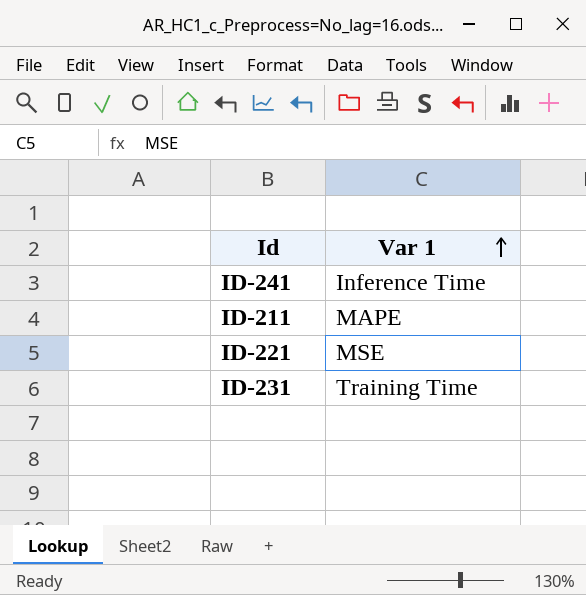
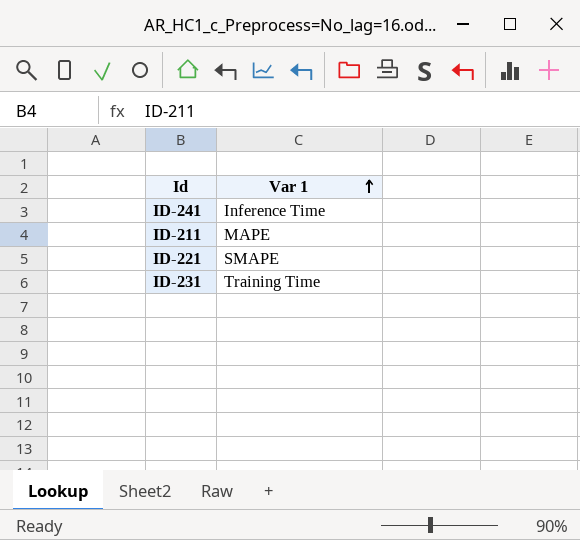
ID-221 | Var 1: MSE -> SMAPE

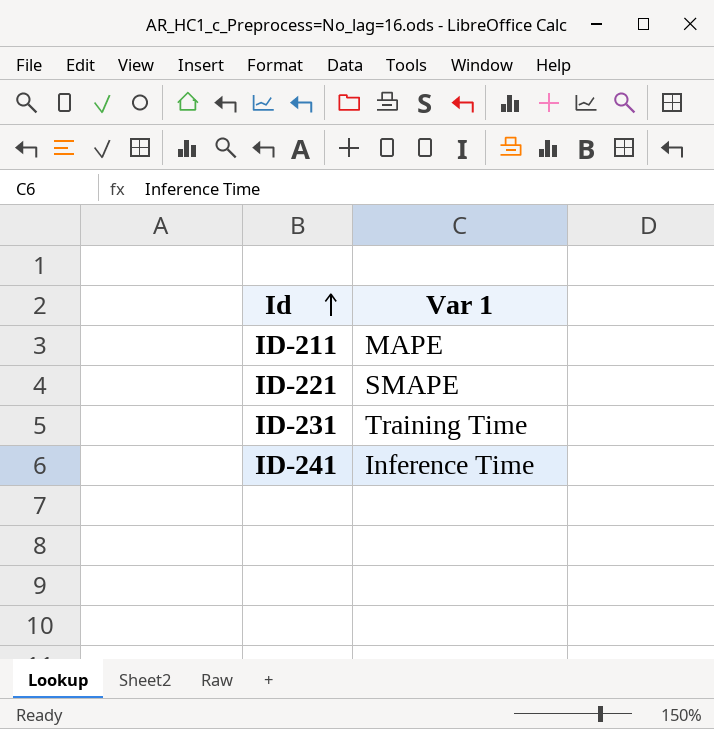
row order: Var 1 ascending -> Id ascending

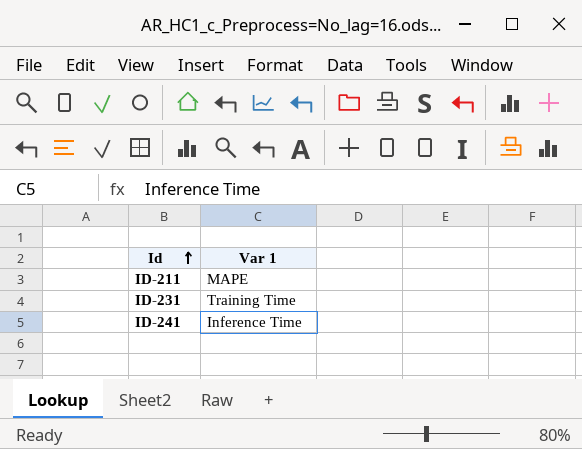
row ID-221: SMAPE -> none

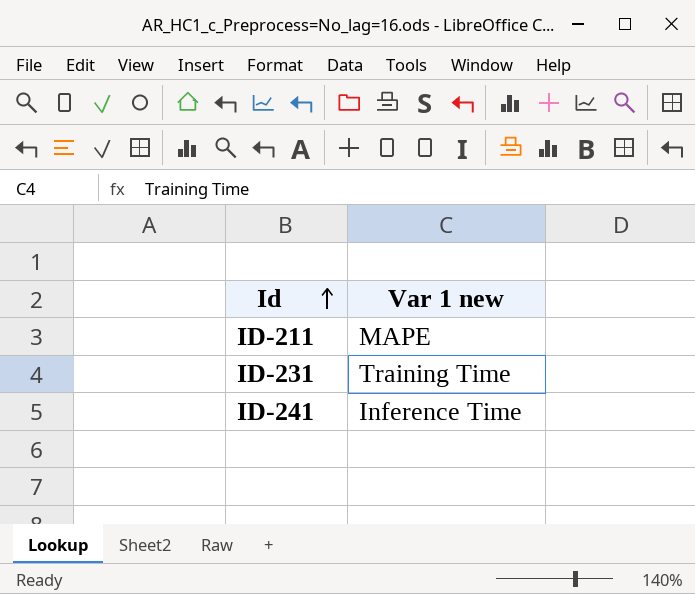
column name: Var 1 -> Var 1 new

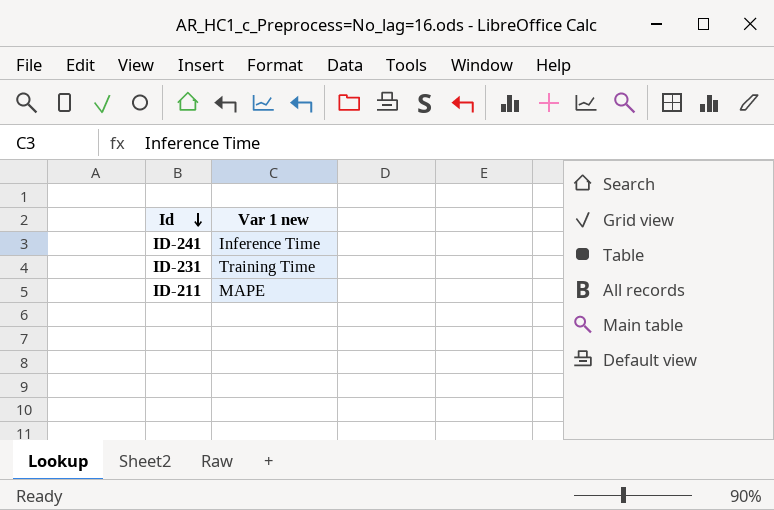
row order: Id ascending -> Id descending

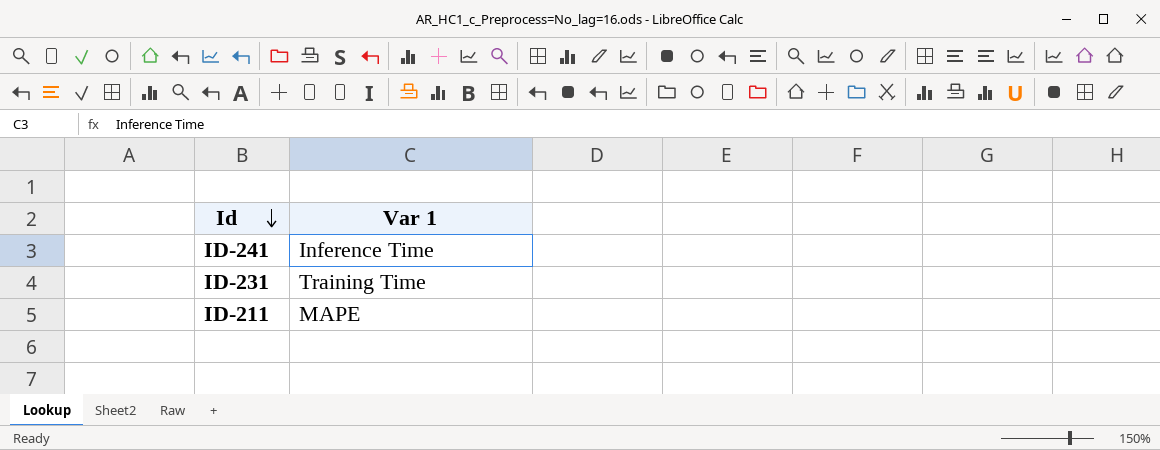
column name: Var 1 new -> Var 1

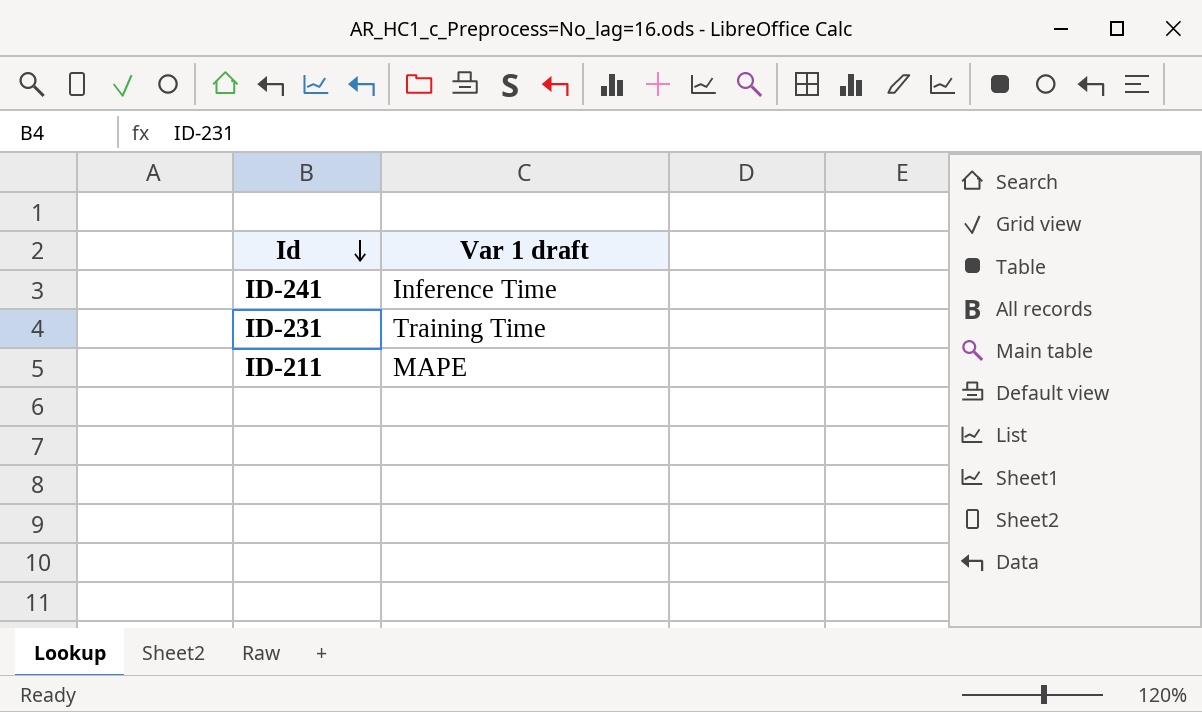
column name: Var 1 -> Var 1 draft

